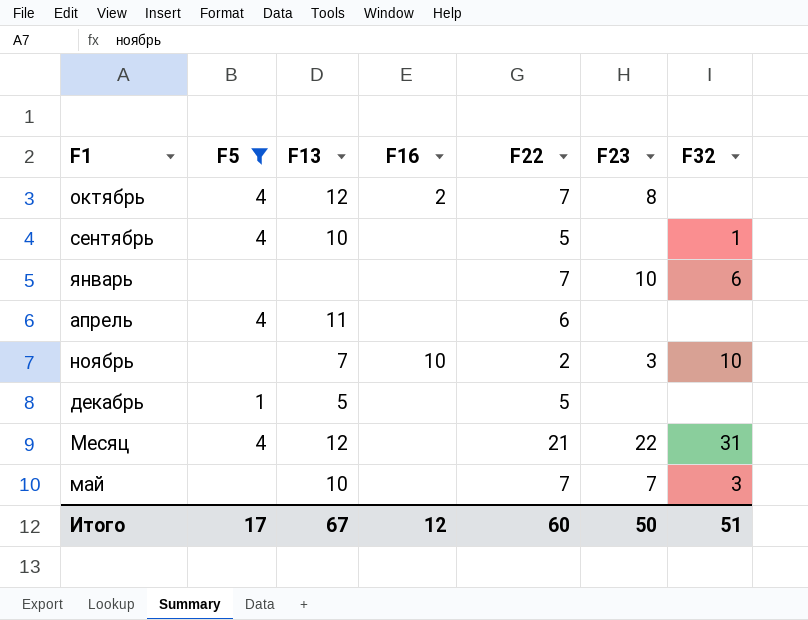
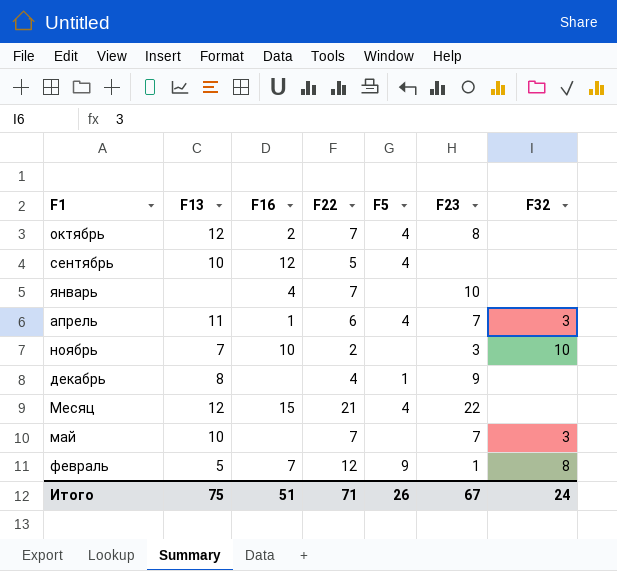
filter: F5 != 9 -> none
column F5 | position: 2 -> 5
сентябрь | F16: none -> 12
сентябрь | F32: 1 -> none
январь | F16: none -> 4
январь | F32: 6 -> none
апрель | F16: none -> 1
апрель | F23: none -> 7
апрель | F32: none -> 3
декабрь | F13: 5 -> 8
декабрь | F22: 5 -> 4
декабрь | F23: none -> 9
Месяц | F16: none -> 15
Месяц | F32: 31 -> none
Итого | F13: 67 -> 75
Итого | F16: 12 -> 51
Итого | F22: 60 -> 71
Итого | F5: 17 -> 26
Итого | F23: 50 -> 67
Итого | F32: 51 -> 24

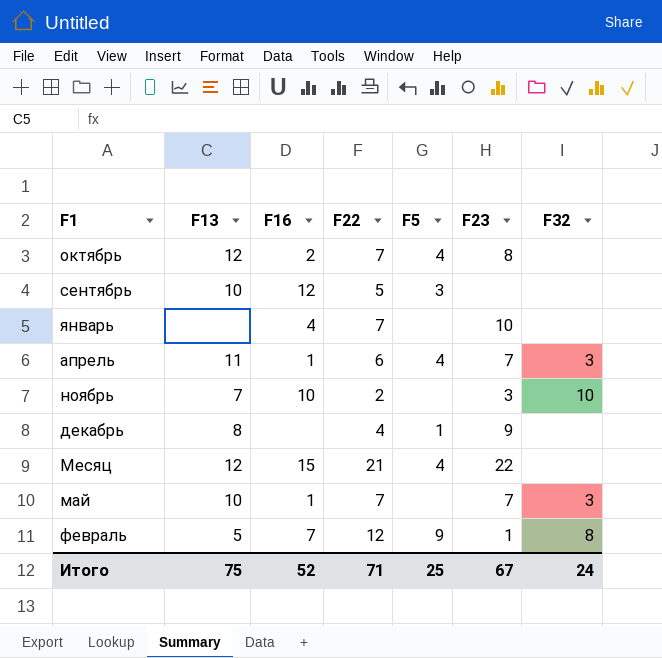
сентябрь | F5: 4 -> 3
май | F16: none -> 1
Итого | F16: 51 -> 52
Итого | F5: 26 -> 25

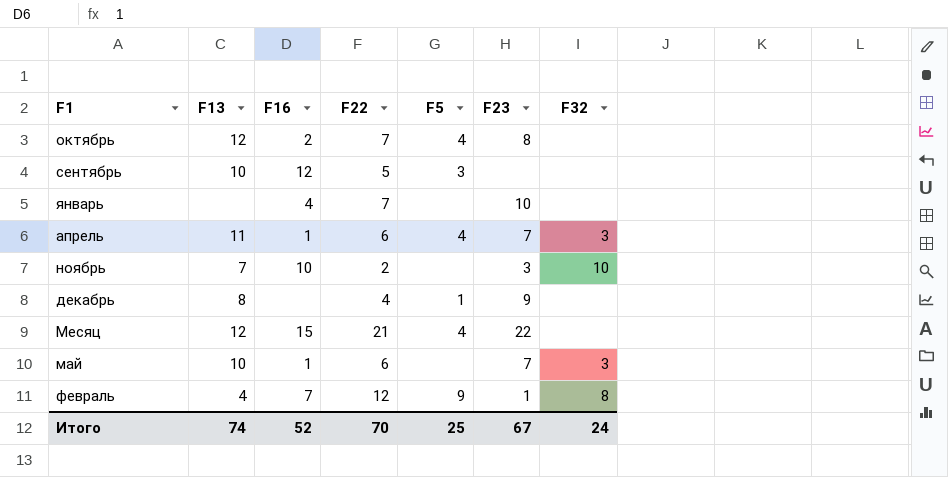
май | F22: 7 -> 6
февраль | F13: 5 -> 4
Итого | F13: 75 -> 74
Итого | F22: 71 -> 70

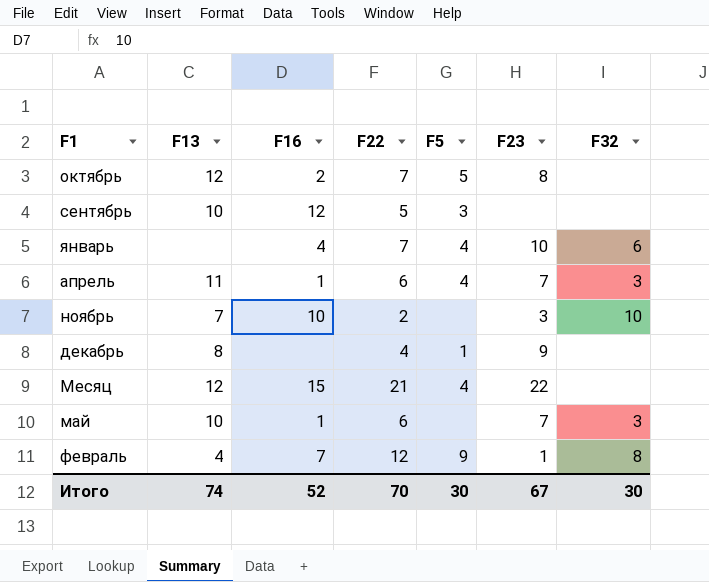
октябрь | F5: 4 -> 5
январь | F5: none -> 4
январь | F32: none -> 6
Итого | F5: 25 -> 30
Итого | F32: 24 -> 30

